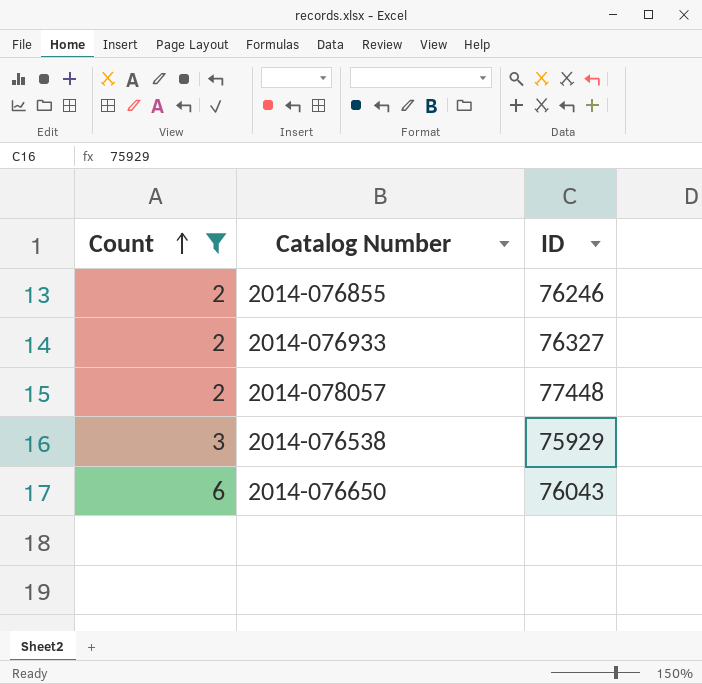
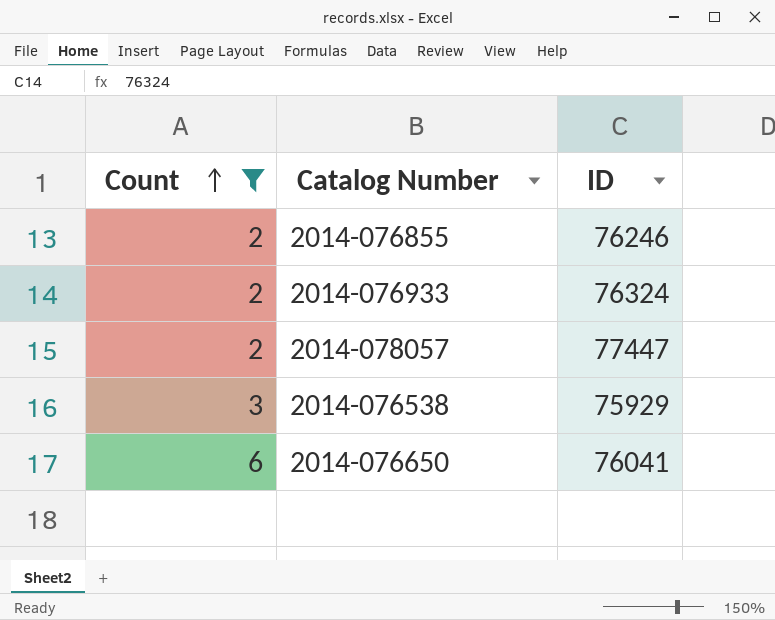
2014-076933 | ID: 76327 -> 76324
2014-078057 | ID: 77448 -> 77447
2014-076650 | ID: 76043 -> 76041

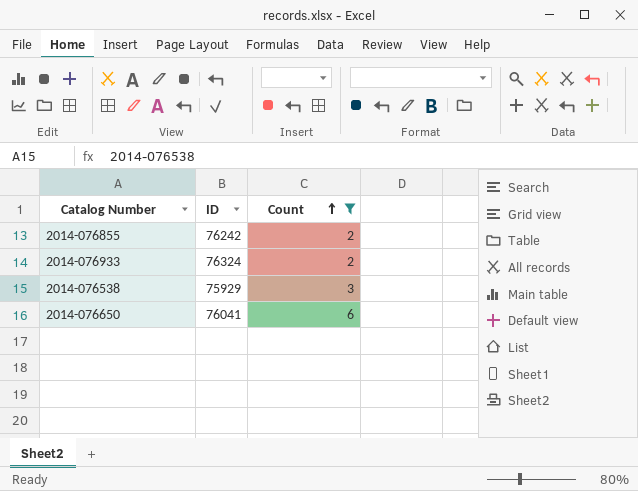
column Count | position: 1 -> 3
row 2014-078057: 2 | 77447 -> none
2014-076855 | ID: 76246 -> 76242

